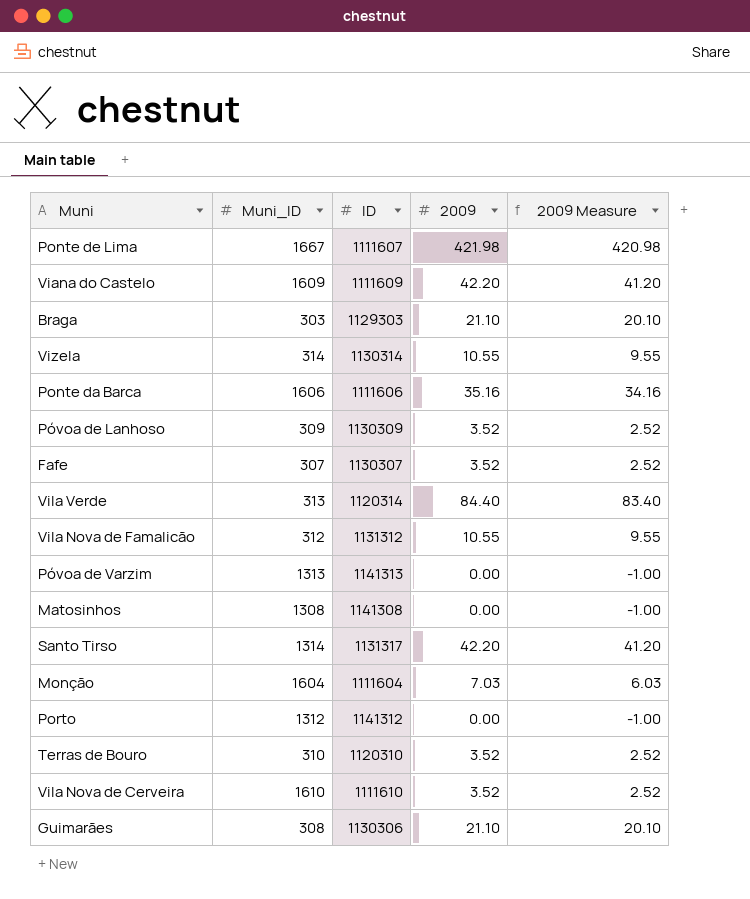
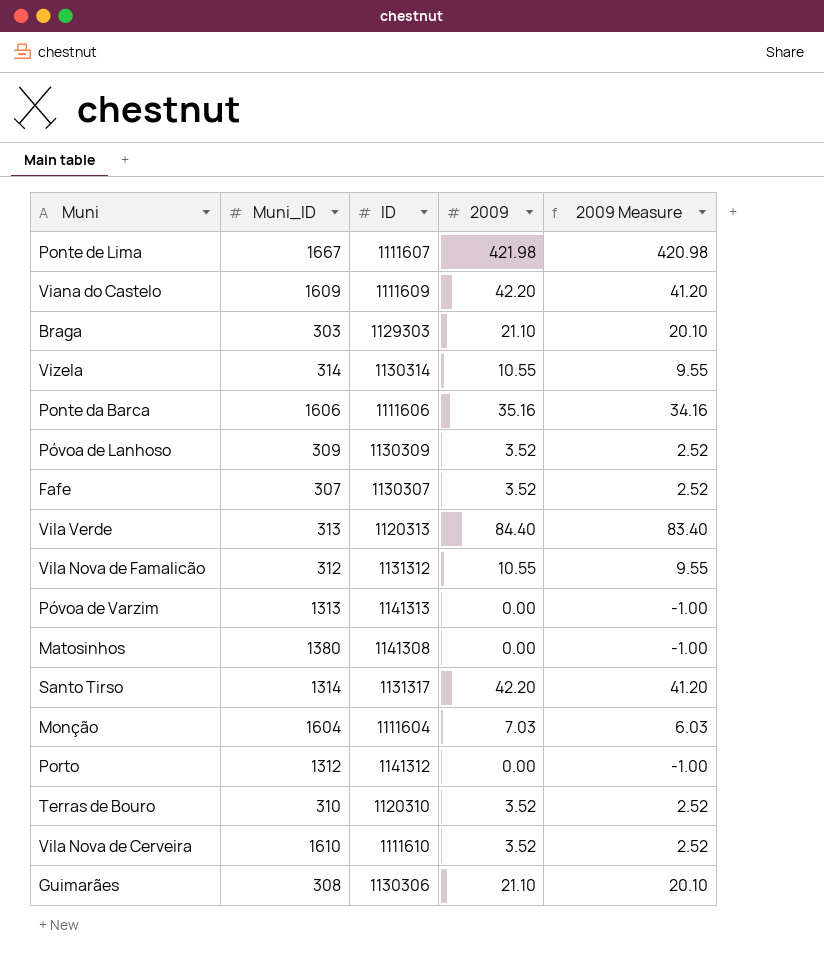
Vila Verde | ID: 1120314 -> 1120313
Matosinhos | Muni_ID: 1308 -> 1380

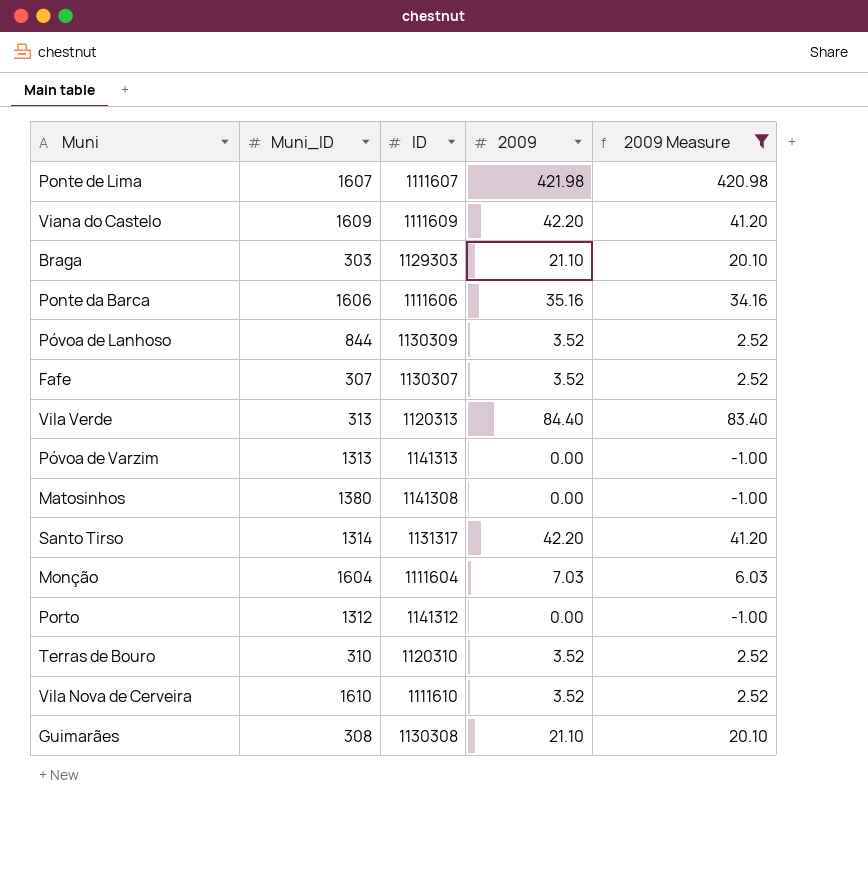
filter: none -> 2009 Measure != 9.55
Ponte de Lima | Muni_ID: 1667 -> 1607
Póvoa de Lanhoso | Muni_ID: 309 -> 844
Guimarães | ID: 1130306 -> 1130308

